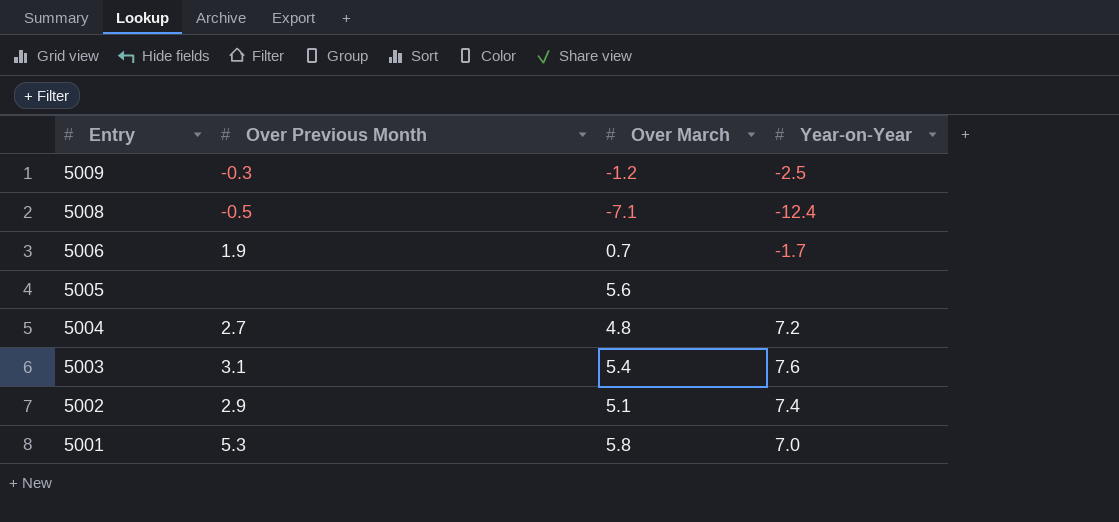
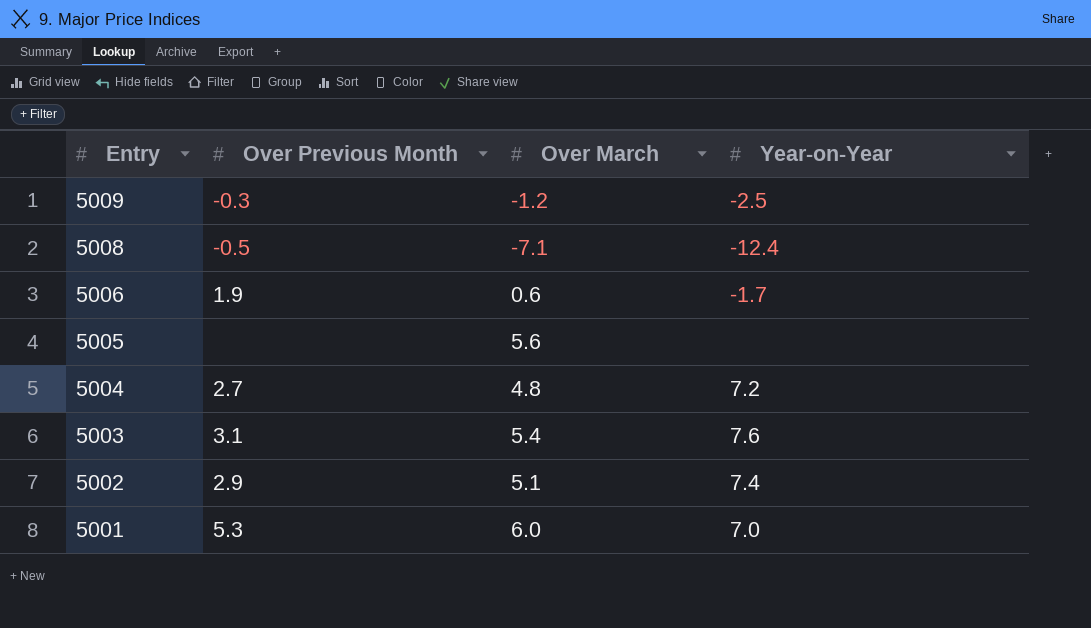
5006 | Over March: 0.7 -> 0.6
5001 | Over March: 5.8 -> 6.0

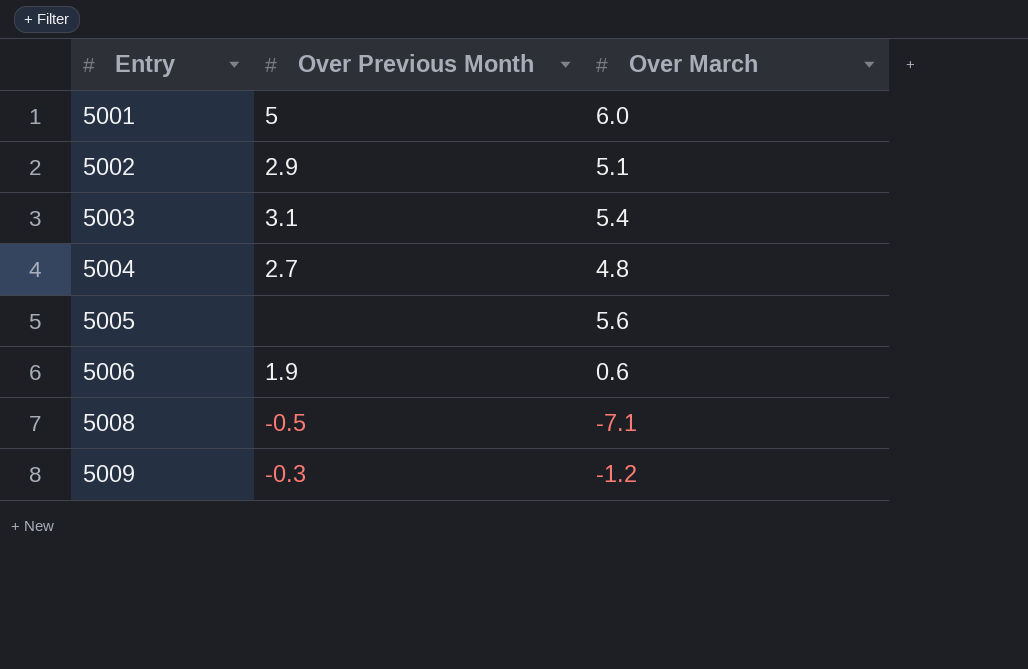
row order: Entry descending -> Entry ascending
column Year-on-Year | position: 4 -> none
5001 | Over Previous Month: 5.3 -> 5

